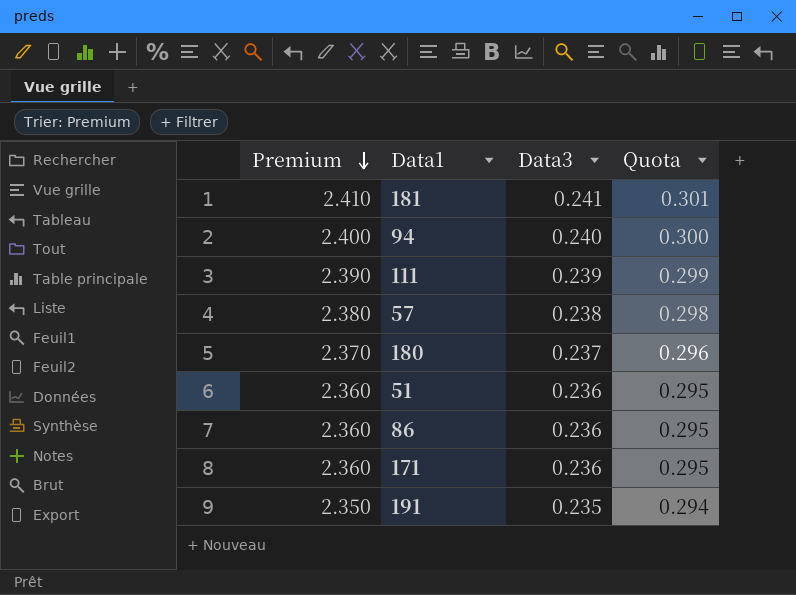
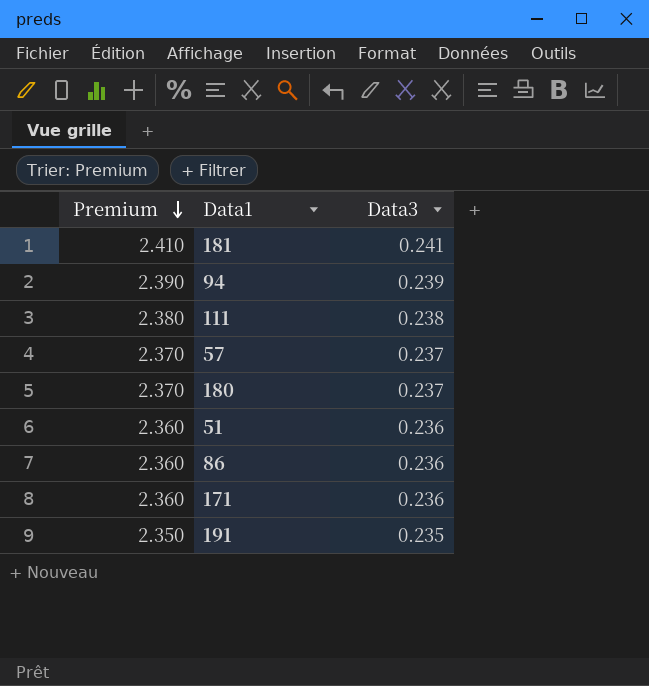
column Quota | formula: [Data3] * 1.25 -> none
94 | Premium: 2.400 -> 2.390
94 | Data3: 0.240 -> 0.239
111 | Premium: 2.390 -> 2.380
111 | Data3: 0.239 -> 0.238
57 | Premium: 2.380 -> 2.370
57 | Data3: 0.238 -> 0.237

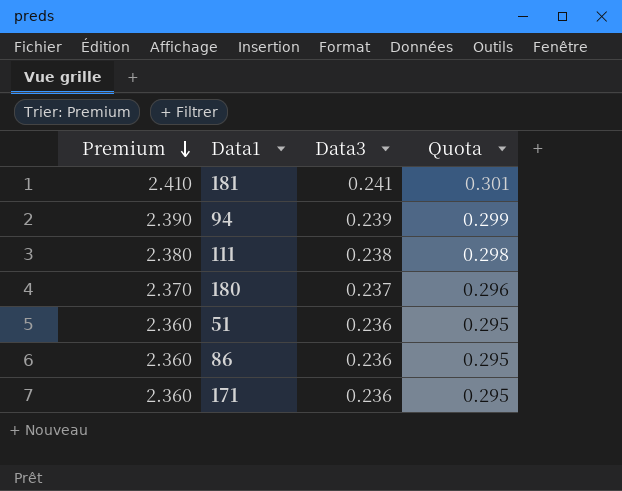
column Quota | formula: none -> [Data3] * 1.25
row 57: 2.370 | 0.237 -> none
row 191: 2.350 | 0.235 -> none

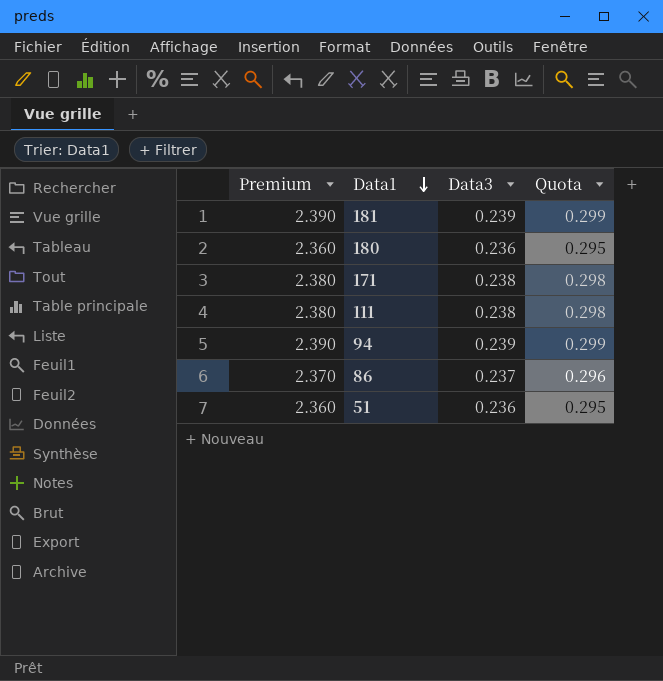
row order: Premium descending -> Data1 descending
181 | Premium: 2.410 -> 2.390
181 | Data3: 0.241 -> 0.239
181 | Quota: 0.301 -> 0.299
180 | Premium: 2.370 -> 2.360
180 | Data3: 0.237 -> 0.236
180 | Quota: 0.296 -> 0.295
171 | Premium: 2.360 -> 2.380
171 | Data3: 0.236 -> 0.238
171 | Quota: 0.295 -> 0.298
86 | Premium: 2.360 -> 2.370
86 | Data3: 0.236 -> 0.237
86 | Quota: 0.295 -> 0.296

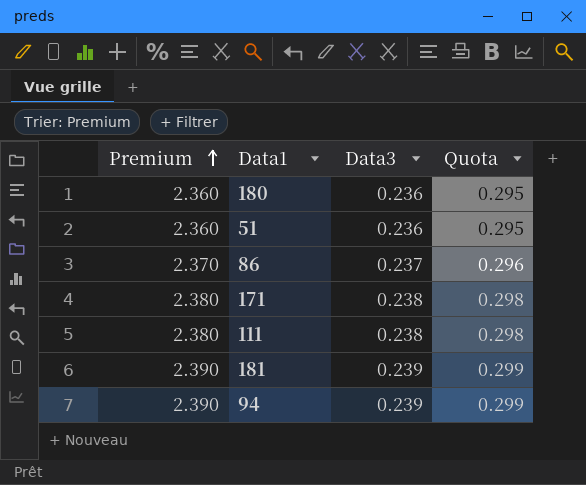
row order: Data1 descending -> Premium ascending

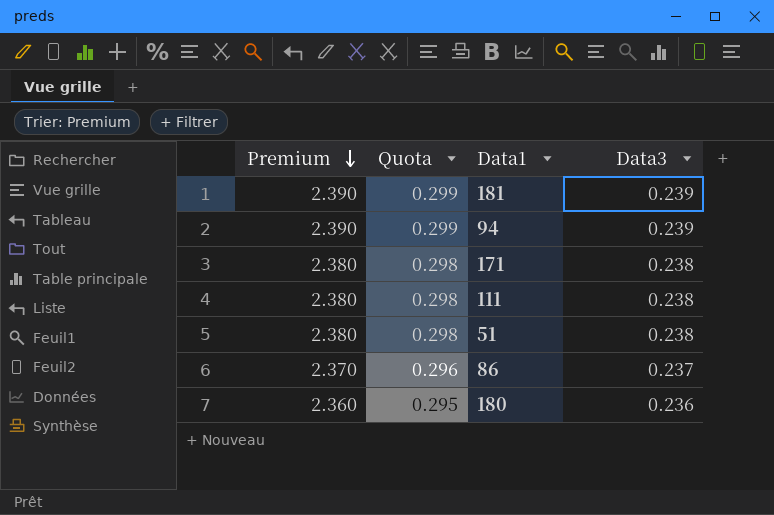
row order: Premium ascending -> Premium descending
column Quota | position: 4 -> 2
51 | Premium: 2.360 -> 2.380
51 | Quota: 0.295 -> 0.298
51 | Data3: 0.236 -> 0.238

